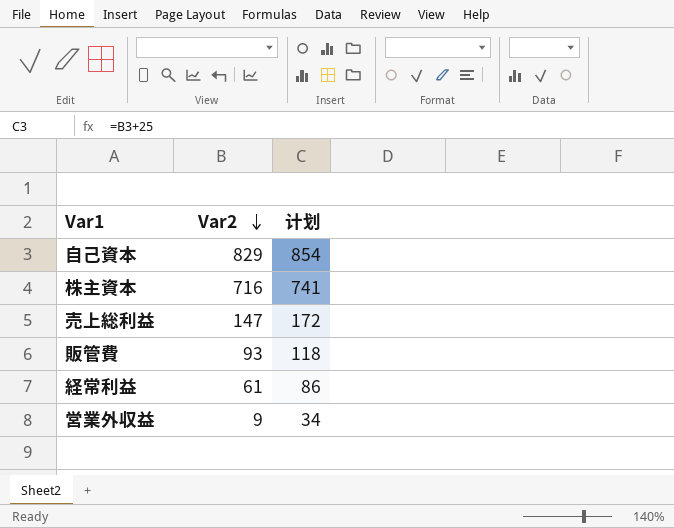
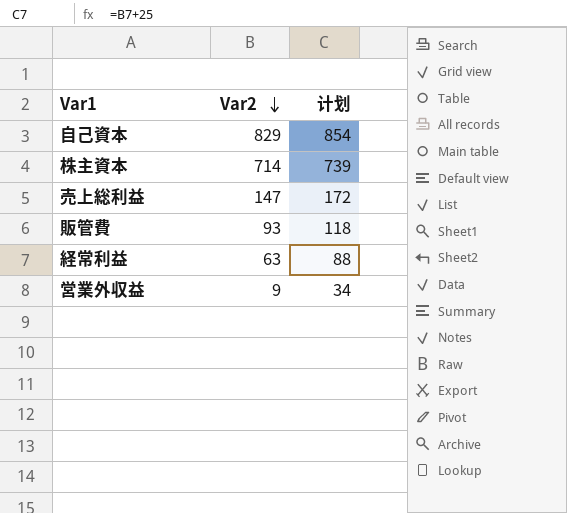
株主資本 | Var2: 716 -> 714
株主資本 | 计划: 741 -> 739
経常利益 | Var2: 61 -> 63
経常利益 | 计划: 86 -> 88

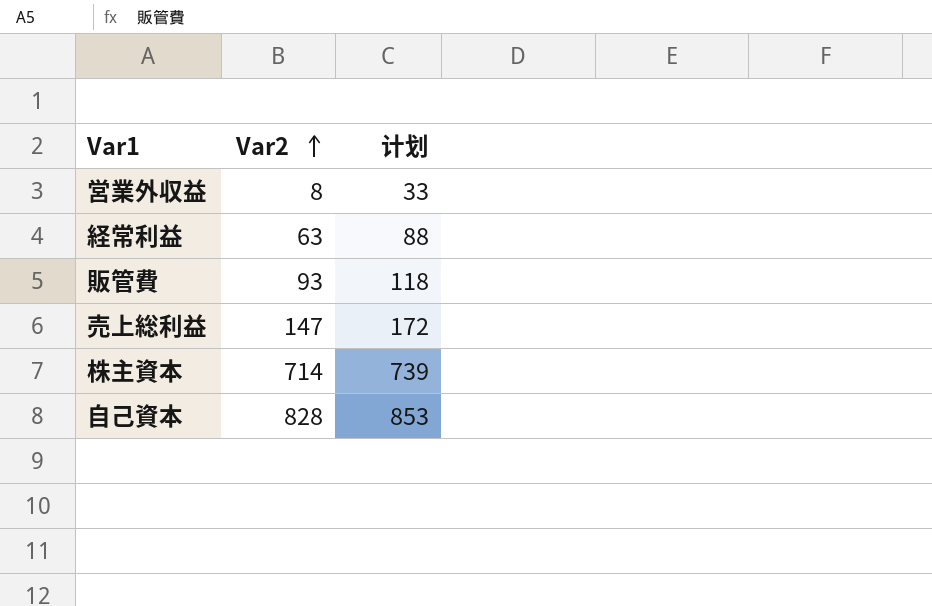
row order: Var2 descending -> Var2 ascending
営業外収益 | Var2: 9 -> 8
営業外収益 | 计划: 34 -> 33
自己資本 | Var2: 829 -> 828
自己資本 | 计划: 854 -> 853

